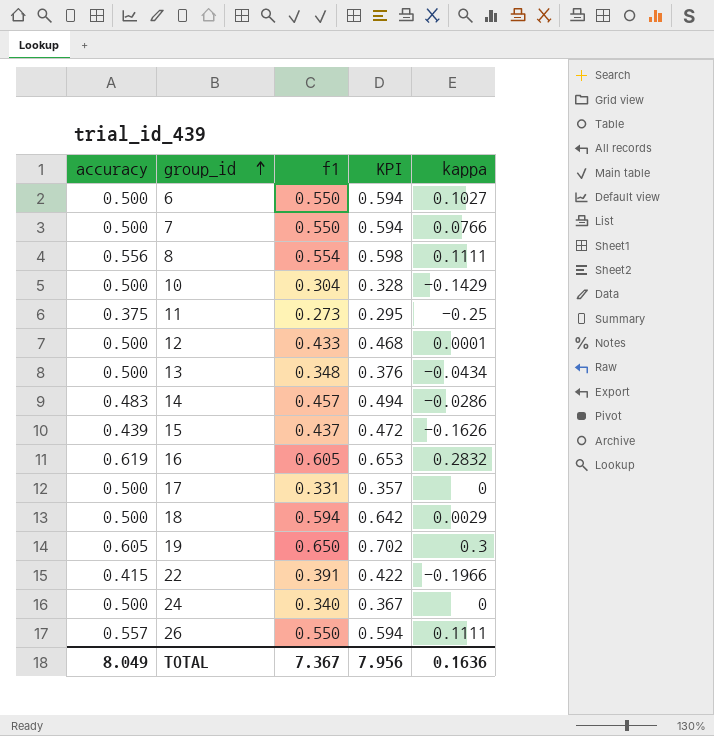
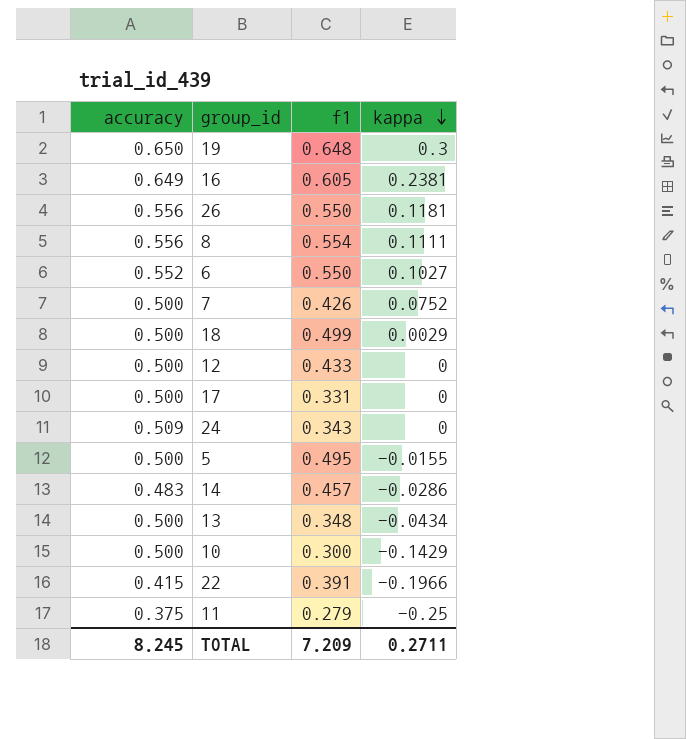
row order: group_id ascending -> kappa descending
column KPI | formula: [f1] * 1.08 -> none
row 15: 0.439 | 0.437 | 0.472 | -0.1626 -> none
19 | accuracy: 0.605 -> 0.650
19 | f1: 0.650 -> 0.648
16 | accuracy: 0.619 -> 0.649
16 | kappa: 0.2832 -> 0.2381
26 | accuracy: 0.557 -> 0.556
26 | kappa: 0.1111 -> 0.1181
6 | accuracy: 0.500 -> 0.552
7 | f1: 0.550 -> 0.426
7 | kappa: 0.0766 -> 0.0752
18 | f1: 0.594 -> 0.499
12 | kappa: 0.0001 -> 0
24 | accuracy: 0.500 -> 0.509
24 | f1: 0.340 -> 0.343
row 5: none -> 0.500 | 0.495 | -0.0155
10 | f1: 0.304 -> 0.300
11 | f1: 0.273 -> 0.279
TOTAL | accuracy: 8.049 -> 8.245
TOTAL | f1: 7.367 -> 7.209
TOTAL | kappa: 0.1636 -> 0.2711

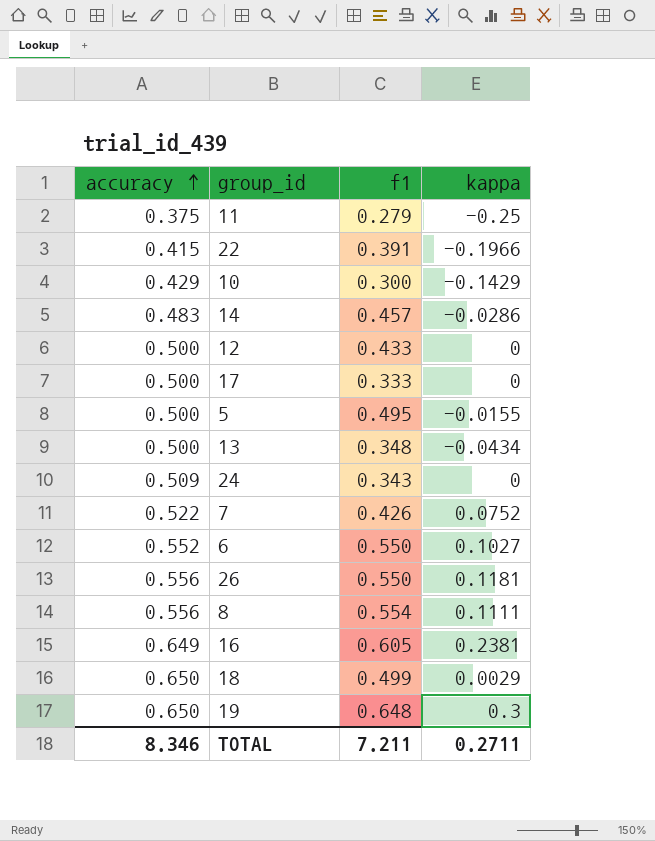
row order: kappa descending -> accuracy ascending
10 | accuracy: 0.500 -> 0.429
17 | f1: 0.331 -> 0.333
7 | accuracy: 0.500 -> 0.522
18 | accuracy: 0.500 -> 0.650
TOTAL | accuracy: 8.245 -> 8.346
TOTAL | f1: 7.209 -> 7.211

